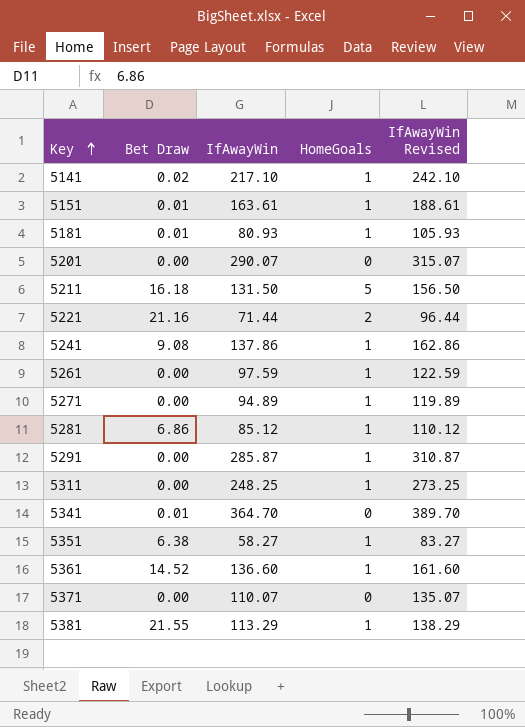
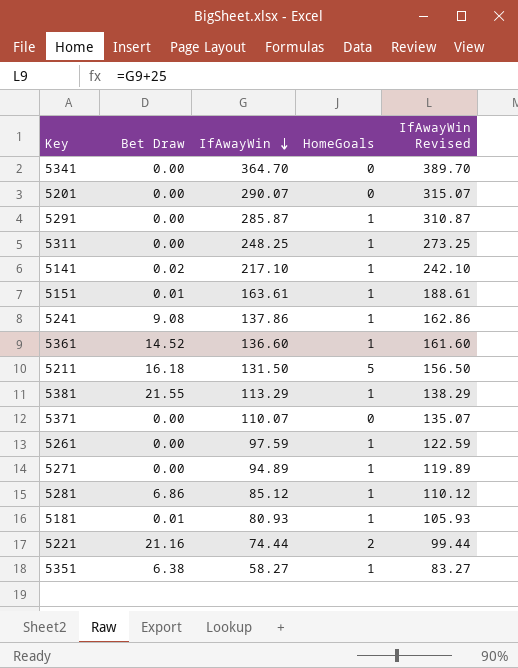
row order: Key ascending -> IfAwayWin descending
5341 | Bet Draw: 0.01 -> 0.00
5221 | IfAwayWin: 71.44 -> 74.44
5221 | IfAwayWin Revised: 96.44 -> 99.44

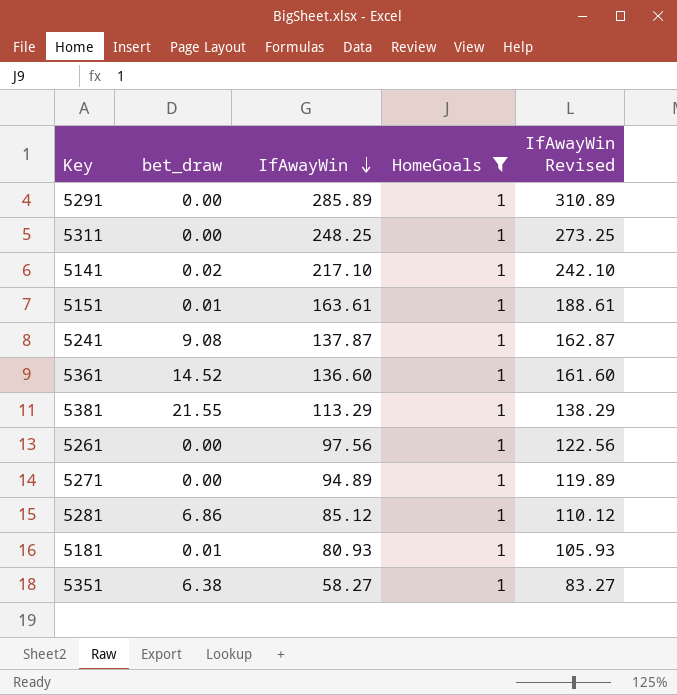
filter: none -> HomeGoals = 1
column name: Bet Draw -> bet_draw
5291 | IfAwayWin: 285.87 -> 285.89
5291 | IfAwayWin Revised: 310.87 -> 310.89
5241 | IfAwayWin: 137.86 -> 137.87
5241 | IfAwayWin Revised: 162.86 -> 162.87
5261 | IfAwayWin: 97.59 -> 97.56
5261 | IfAwayWin Revised: 122.59 -> 122.56

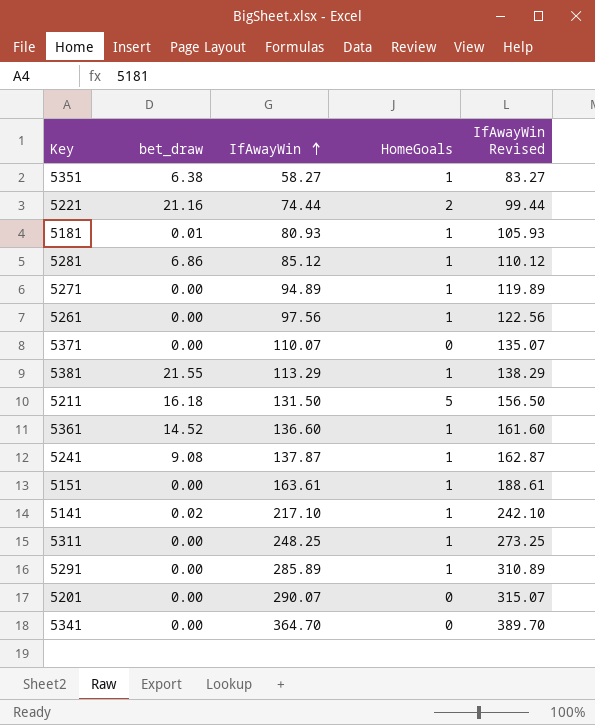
filter: HomeGoals = 1 -> none
row order: IfAwayWin descending -> IfAwayWin ascending
5151 | bet_draw: 0.01 -> 0.00

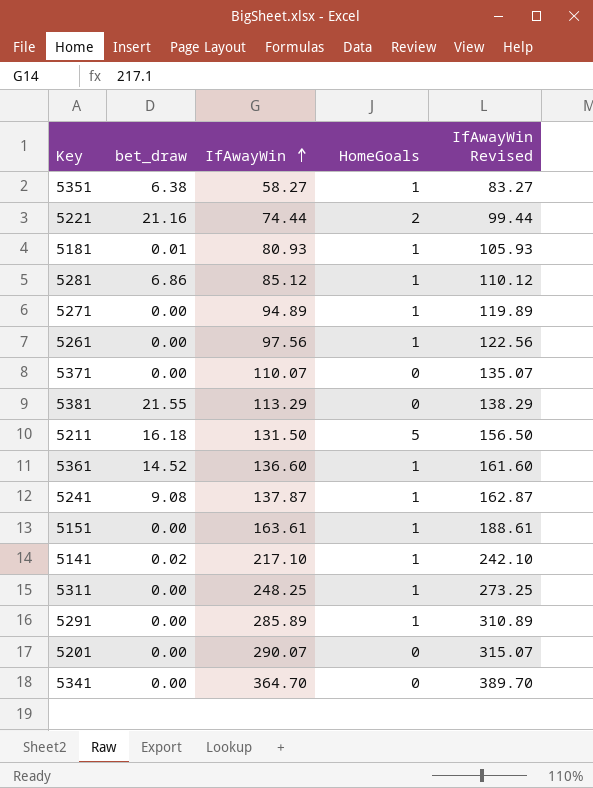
5381 | HomeGoals: 1 -> 0

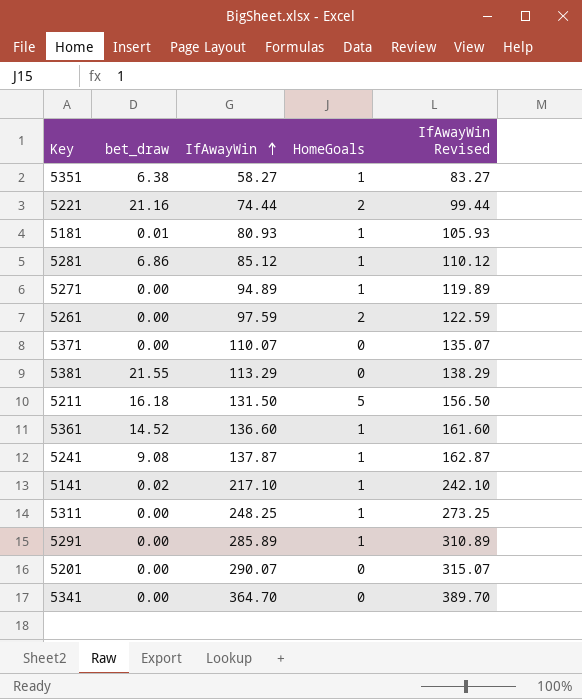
row 5151: 0.00 | 163.61 | 1 | 188.61 -> none
5261 | IfAwayWin: 97.56 -> 97.59
5261 | HomeGoals: 1 -> 2
5261 | IfAwayWin Revised: 122.56 -> 122.59

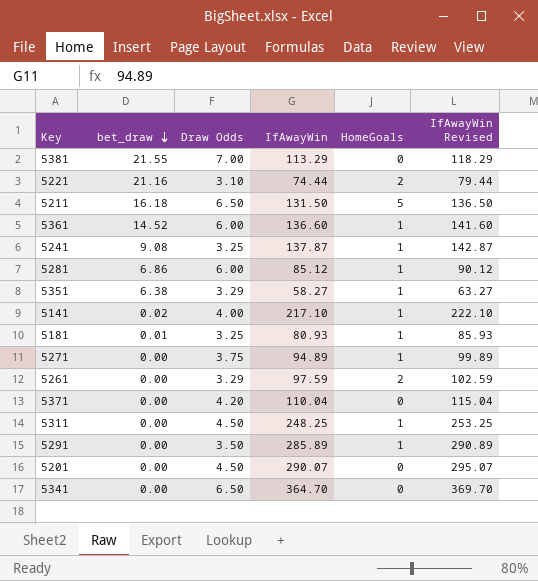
row order: IfAwayWin ascending -> bet_draw descending
column Draw Odds | position: none -> 3
column IfAwayWin Revised | formula: [IfAwayWin] + 25 -> [IfAwayWin] + 5
5371 | IfAwayWin: 110.07 -> 110.04

